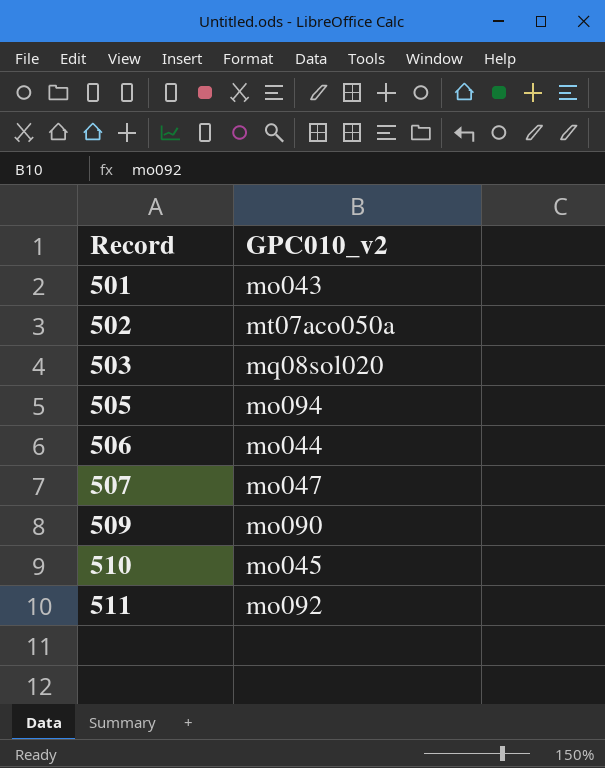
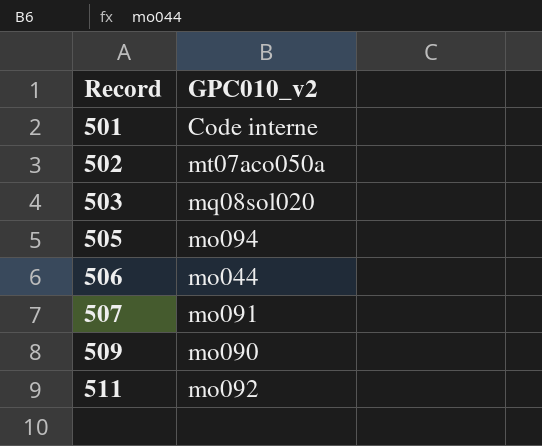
row 510: mo045 -> none
501 | GPC010_v2: mo043 -> Code interne
507 | GPC010_v2: mo047 -> mo091

